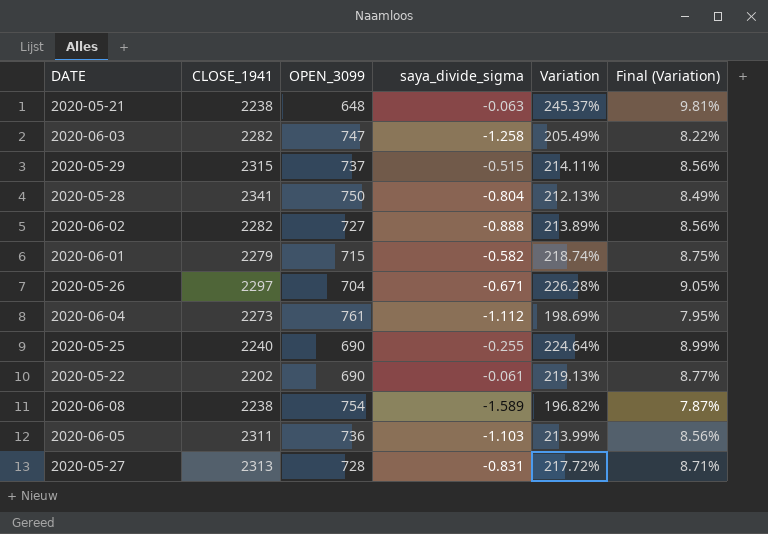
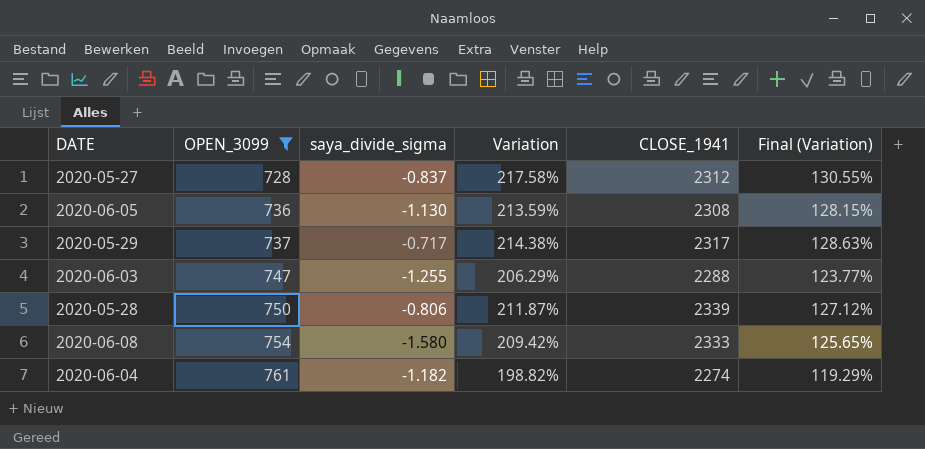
filter: none -> OPEN_3099 >= 728
row order: none -> OPEN_3099 ascending
column CLOSE_1941 | position: 2 -> 5
column Final (Variation) | formula: [Variation] * 0.04 -> [Variation] * 0.6
2020-05-27 | saya_divide_sigma: -0.831 -> -0.837
2020-05-27 | Variation: 217.72% -> 217.58%
2020-05-27 | CLOSE_1941: 2313 -> 2312
2020-06-05 | saya_divide_sigma: -1.103 -> -1.130
2020-06-05 | Variation: 213.99% -> 213.59%
2020-06-05 | CLOSE_1941: 2311 -> 2308
2020-05-29 | saya_divide_sigma: -0.515 -> -0.717
2020-05-29 | Variation: 214.11% -> 214.38%
2020-05-29 | CLOSE_1941: 2315 -> 2317
2020-06-03 | saya_divide_sigma: -1.258 -> -1.255
2020-06-03 | Variation: 205.49% -> 206.29%
2020-06-03 | CLOSE_1941: 2282 -> 2288
2020-05-28 | saya_divide_sigma: -0.804 -> -0.806
2020-05-28 | Variation: 212.13% -> 211.87%
2020-05-28 | CLOSE_1941: 2341 -> 2339
2020-06-08 | saya_divide_sigma: -1.589 -> -1.580
2020-06-08 | Variation: 196.82% -> 209.42%
2020-06-08 | CLOSE_1941: 2238 -> 2333
2020-06-04 | saya_divide_sigma: -1.112 -> -1.182
2020-06-04 | Variation: 198.69% -> 198.82%
2020-06-04 | CLOSE_1941: 2273 -> 2274

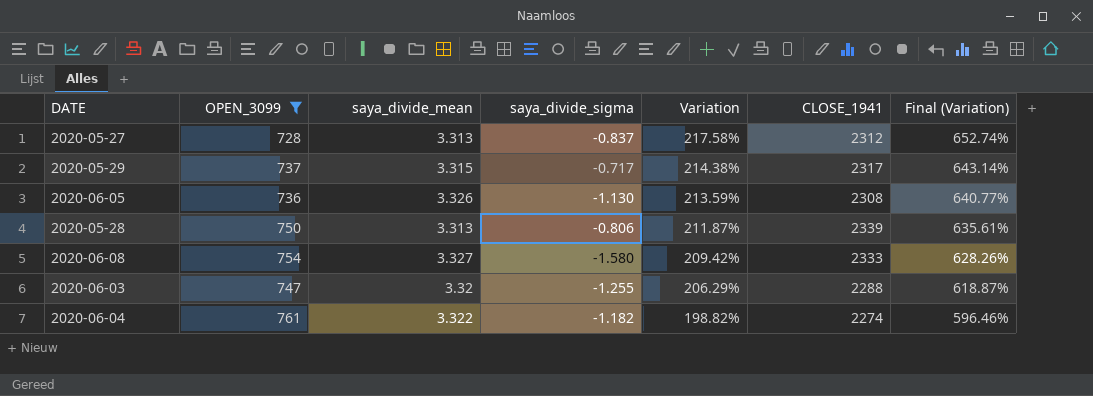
row order: OPEN_3099 ascending -> Variation descending
column saya_divide_mean | position: none -> 3
column Final (Variation) | formula: [Variation] * 0.6 -> [Variation] * 3

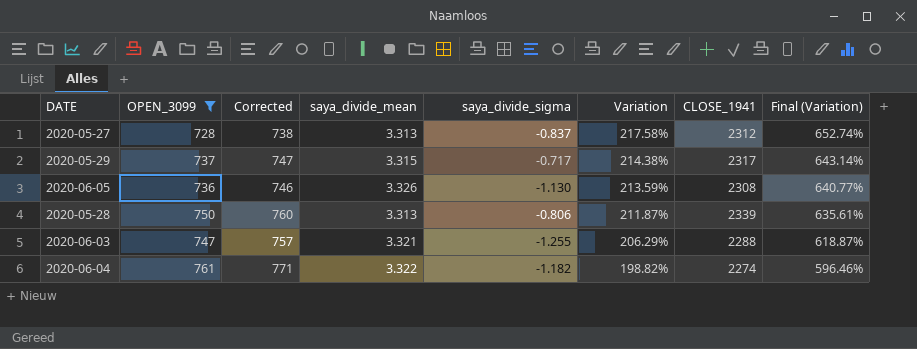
column Corrected | formula: none -> [OPEN_3099] + 10
row 2020-06-08: 754 | 3.327 | -1.580 | 209.42% | 2333 | 628.26% -> none
2020-06-03 | saya_divide_mean: 3.32 -> 3.321

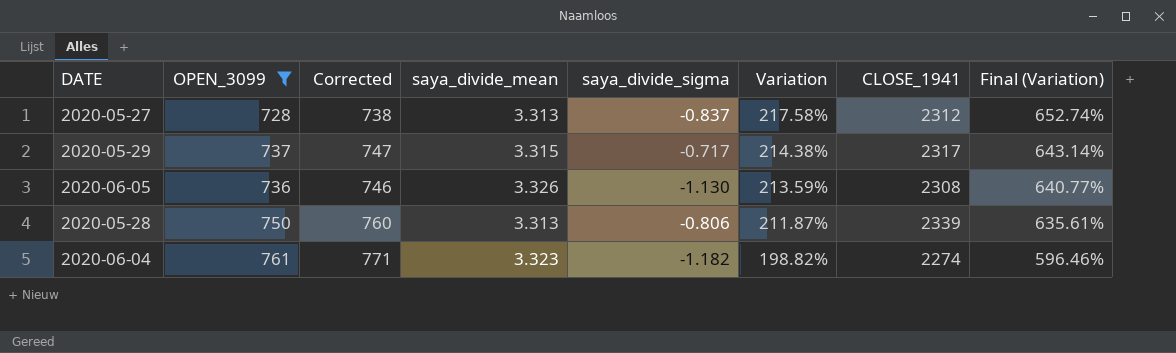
row 2020-06-03: 747 | 757 | 3.321 | -1.255 | 206.29% | 2288 | 618.87% -> none
2020-06-04 | saya_divide_mean: 3.322 -> 3.323

